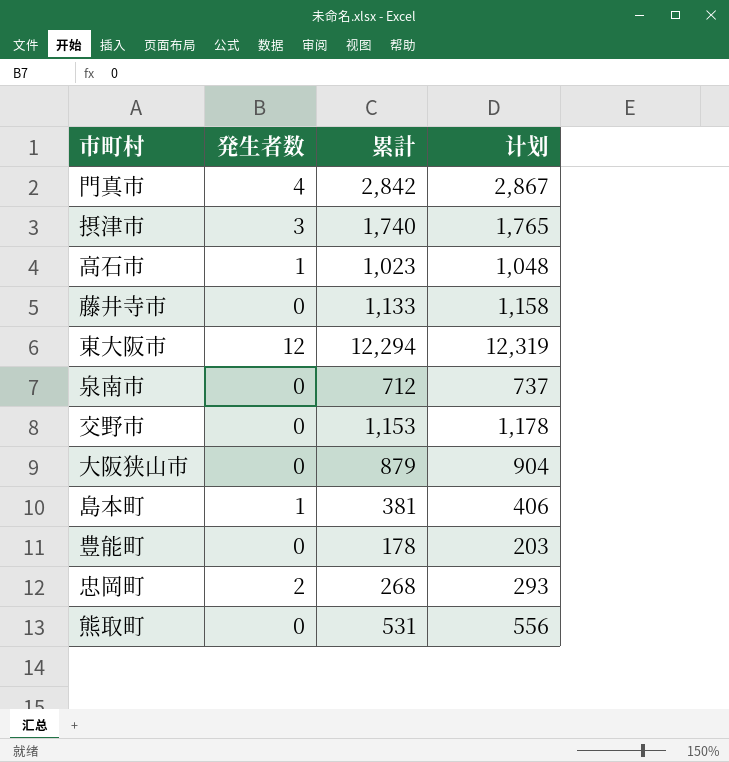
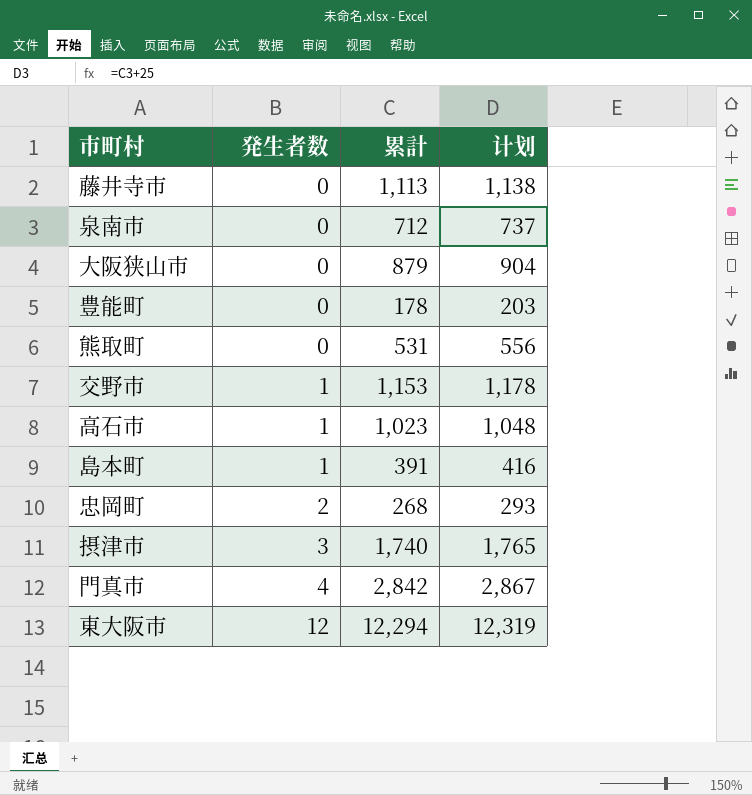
row order: none -> 発生者数 ascending
藤井寺市 | 累計: 1,133 -> 1,113
藤井寺市 | 计划: 1,158 -> 1,138
交野市 | 発生者数: 0 -> 1
島本町 | 累計: 381 -> 391
島本町 | 计划: 406 -> 416

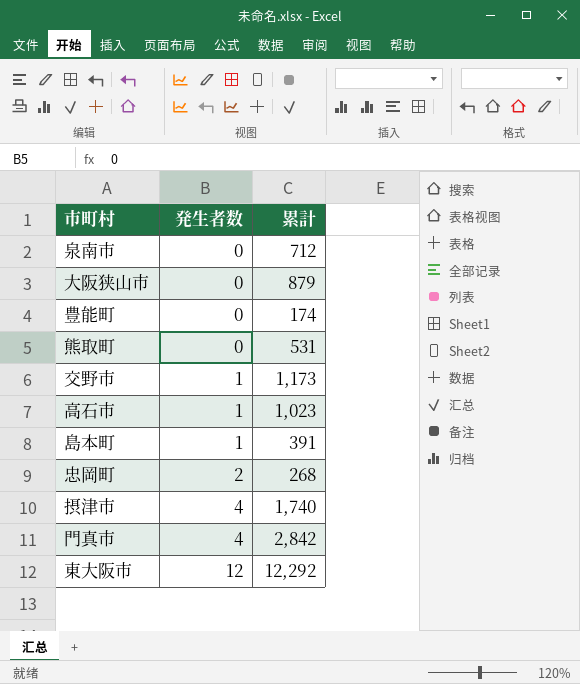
column 计划 | formula: [累計] + 25 -> none
row 藤井寺市: 0 | 1,113 | 1,138 -> none
豊能町 | 累計: 178 -> 174
交野市 | 累計: 1,153 -> 1,173
摂津市 | 発生者数: 3 -> 4
東大阪市 | 累計: 12,294 -> 12,292

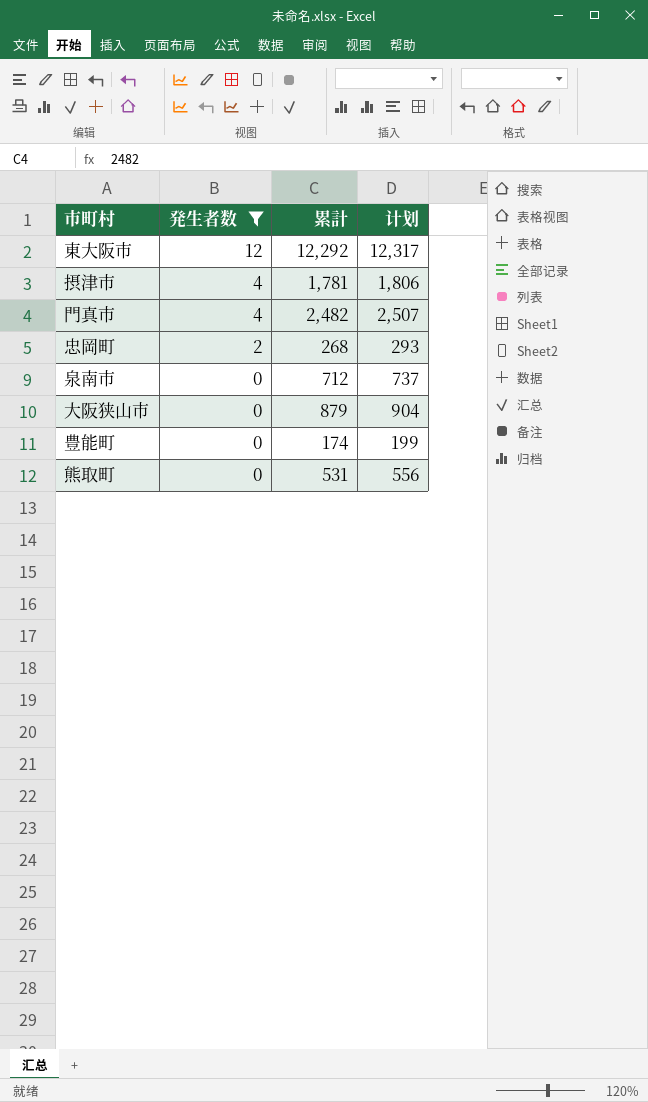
filter: none -> 発生者数 != 1
row order: 発生者数 ascending -> 発生者数 descending
column 计划 | formula: none -> [累計] + 25
摂津市 | 累計: 1,740 -> 1,781
門真市 | 累計: 2,842 -> 2,482

